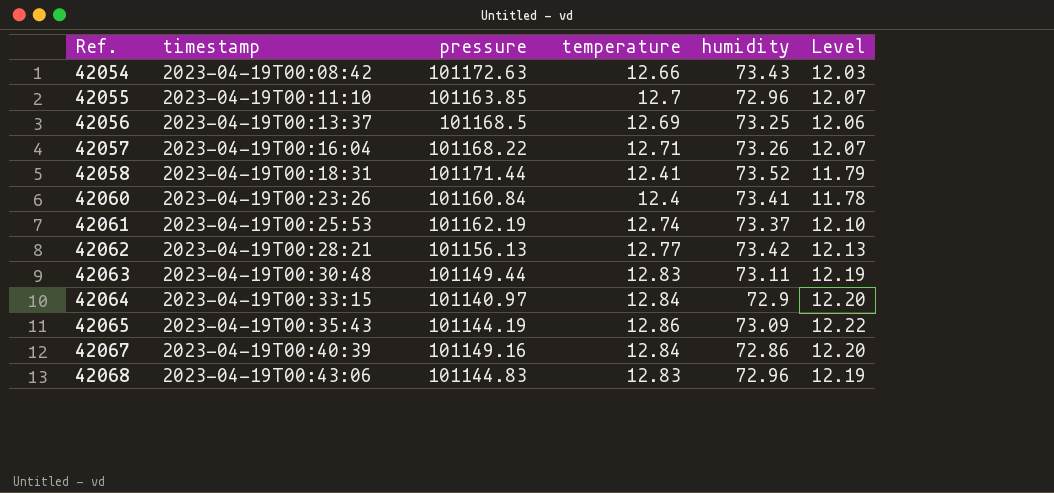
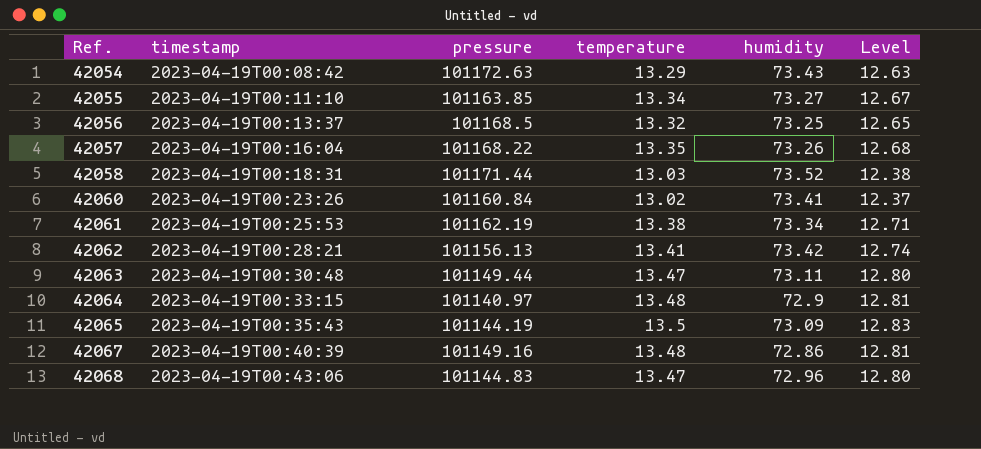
42054 | temperature: 12.66 -> 13.29
42054 | Level: 12.03 -> 12.63
42055 | temperature: 12.7 -> 13.34
42055 | humidity: 72.96 -> 73.27
42055 | Level: 12.07 -> 12.67
42056 | temperature: 12.69 -> 13.32
42056 | Level: 12.06 -> 12.65
42057 | temperature: 12.71 -> 13.35
42057 | Level: 12.07 -> 12.68
42058 | temperature: 12.41 -> 13.03
42058 | Level: 11.79 -> 12.38
42060 | temperature: 12.4 -> 13.02
42060 | Level: 11.78 -> 12.37
42061 | temperature: 12.74 -> 13.38
42061 | humidity: 73.37 -> 73.34
42061 | Level: 12.10 -> 12.71
42062 | temperature: 12.77 -> 13.41
42062 | Level: 12.13 -> 12.74
42063 | temperature: 12.83 -> 13.47
42063 | Level: 12.19 -> 12.80
42064 | temperature: 12.84 -> 13.48
42064 | Level: 12.20 -> 12.81
42065 | temperature: 12.86 -> 13.5
42065 | Level: 12.22 -> 12.83
42067 | temperature: 12.84 -> 13.48
42067 | Level: 12.20 -> 12.81
42068 | temperature: 12.83 -> 13.47
42068 | Level: 12.19 -> 12.80

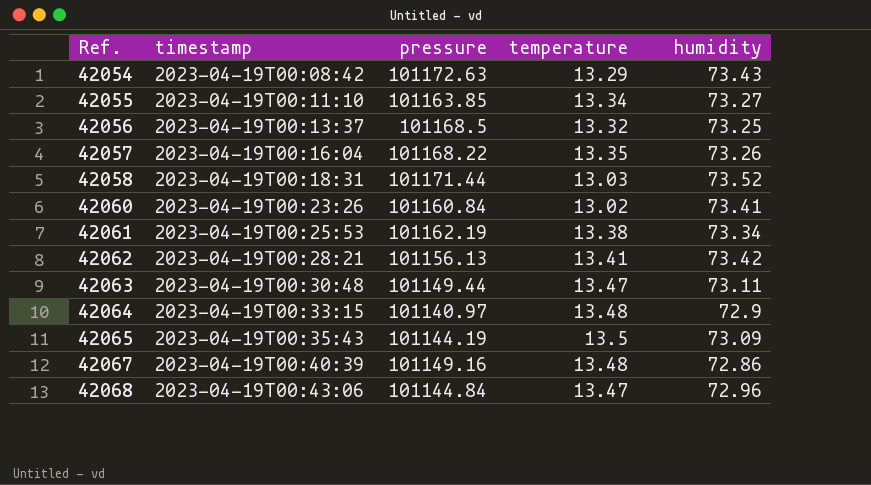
column Level | formula: [temperature] * 0.95 -> none
42068 | pressure: 101144.83 -> 101144.84

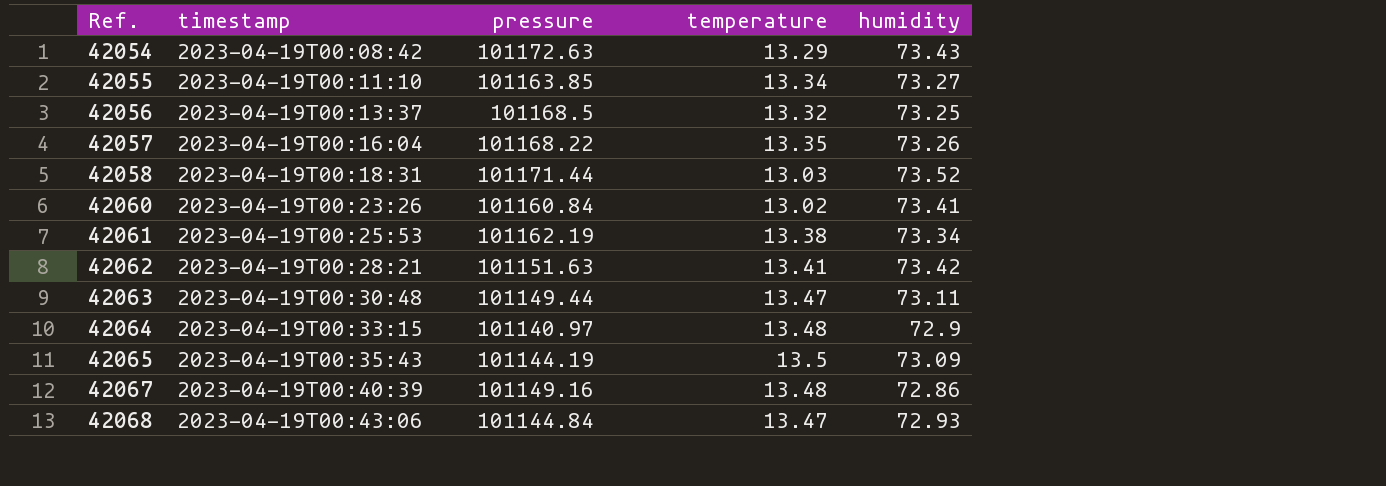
42062 | pressure: 101156.13 -> 101151.63
42068 | humidity: 72.96 -> 72.93

